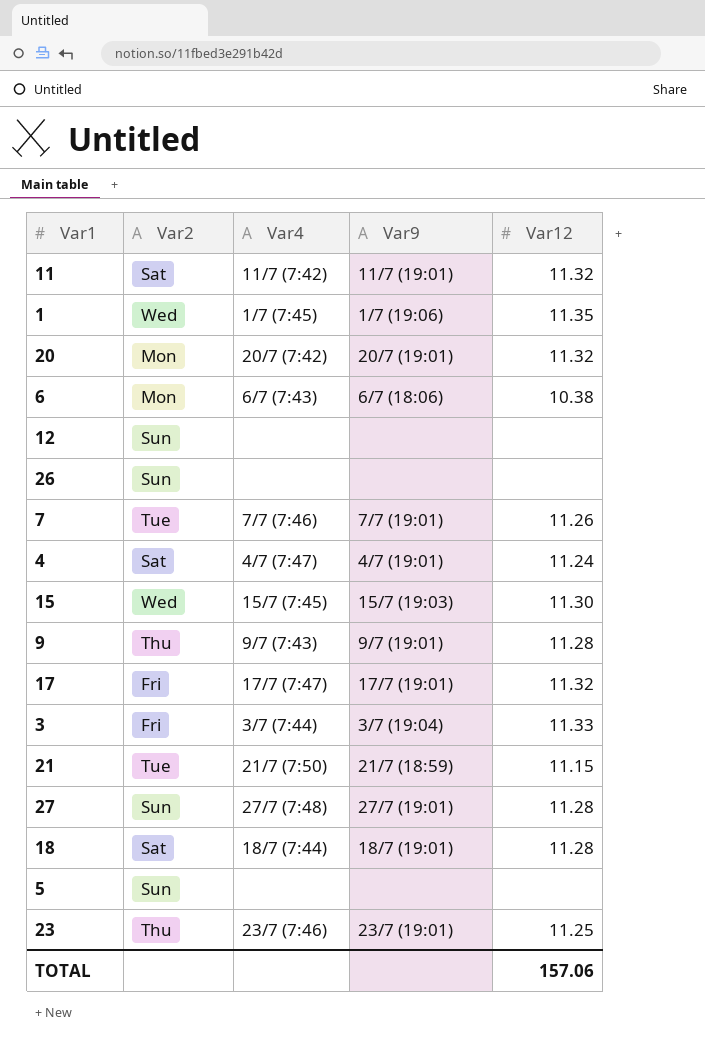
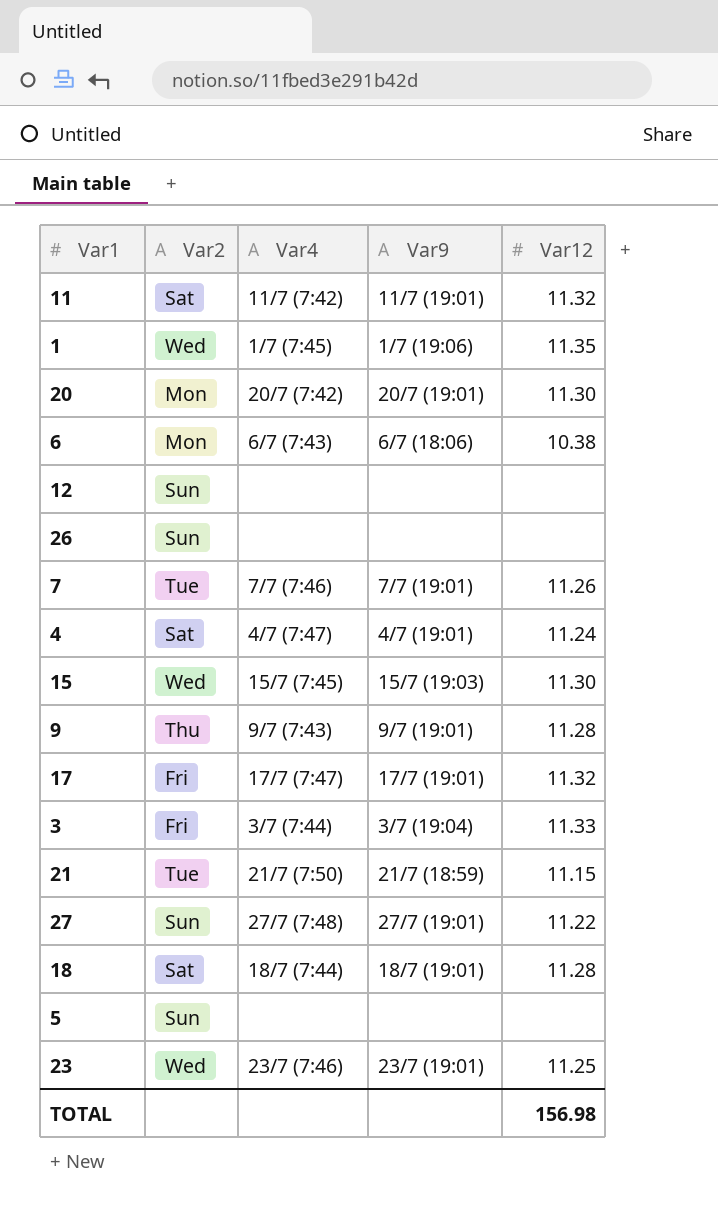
20 | Var12: 11.32 -> 11.30
27 | Var12: 11.28 -> 11.22
23 | Var2: Thu -> Wed
TOTAL | Var12: 157.06 -> 156.98

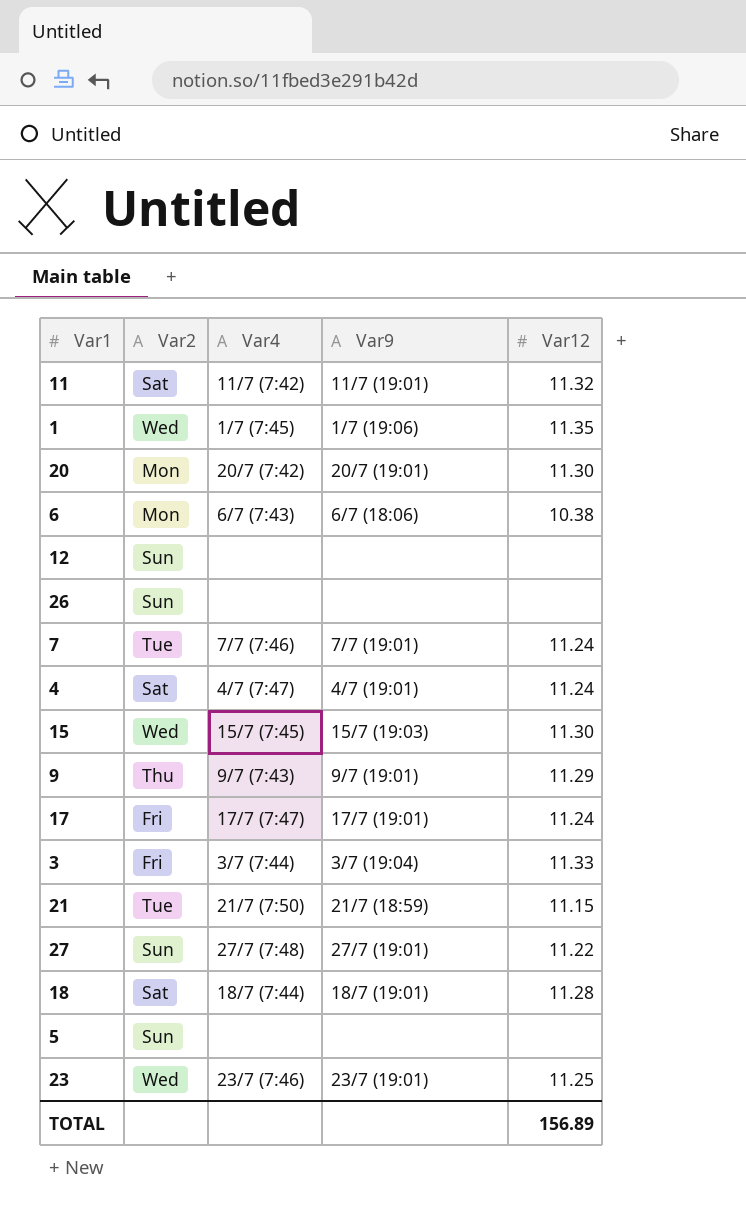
7 | Var12: 11.26 -> 11.24
9 | Var12: 11.28 -> 11.29
17 | Var12: 11.32 -> 11.24
TOTAL | Var12: 156.98 -> 156.89

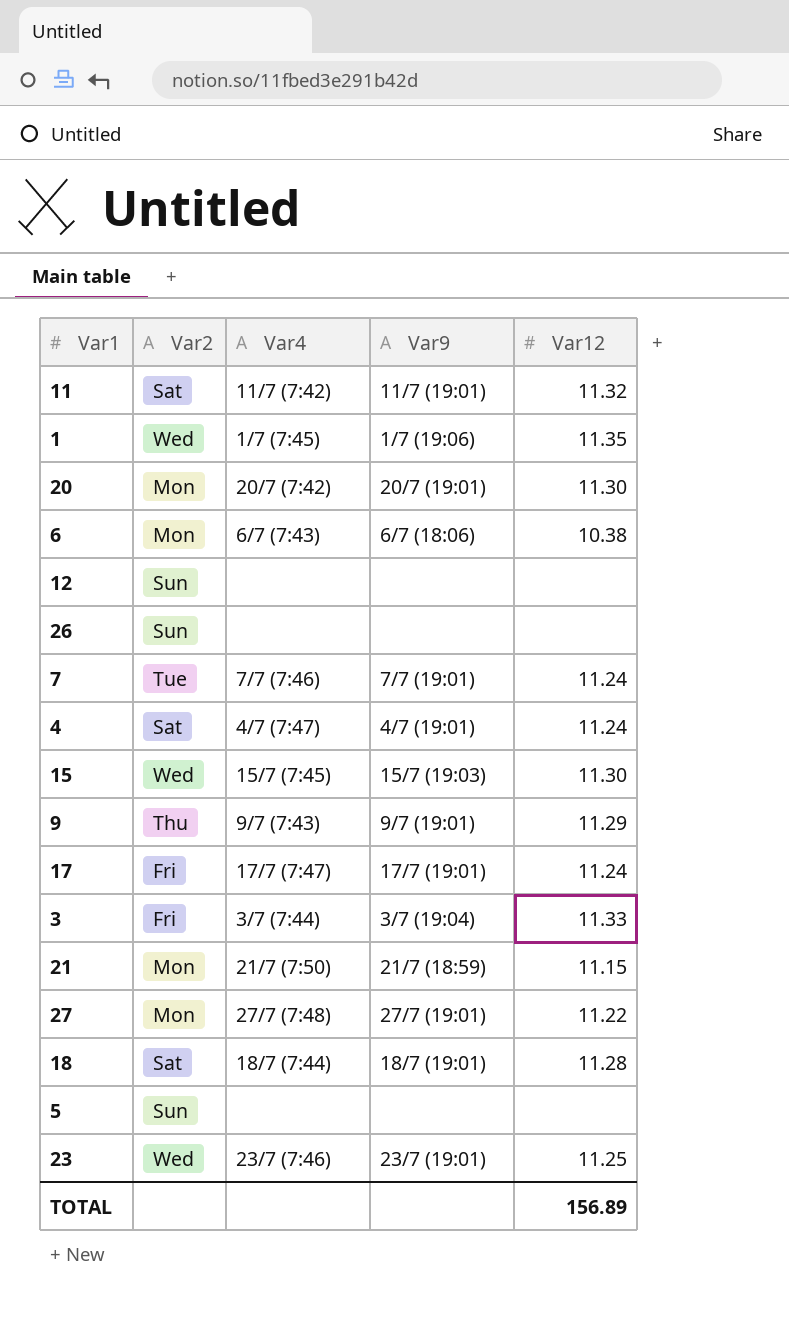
21 | Var2: Tue -> Mon
27 | Var2: Sun -> Mon

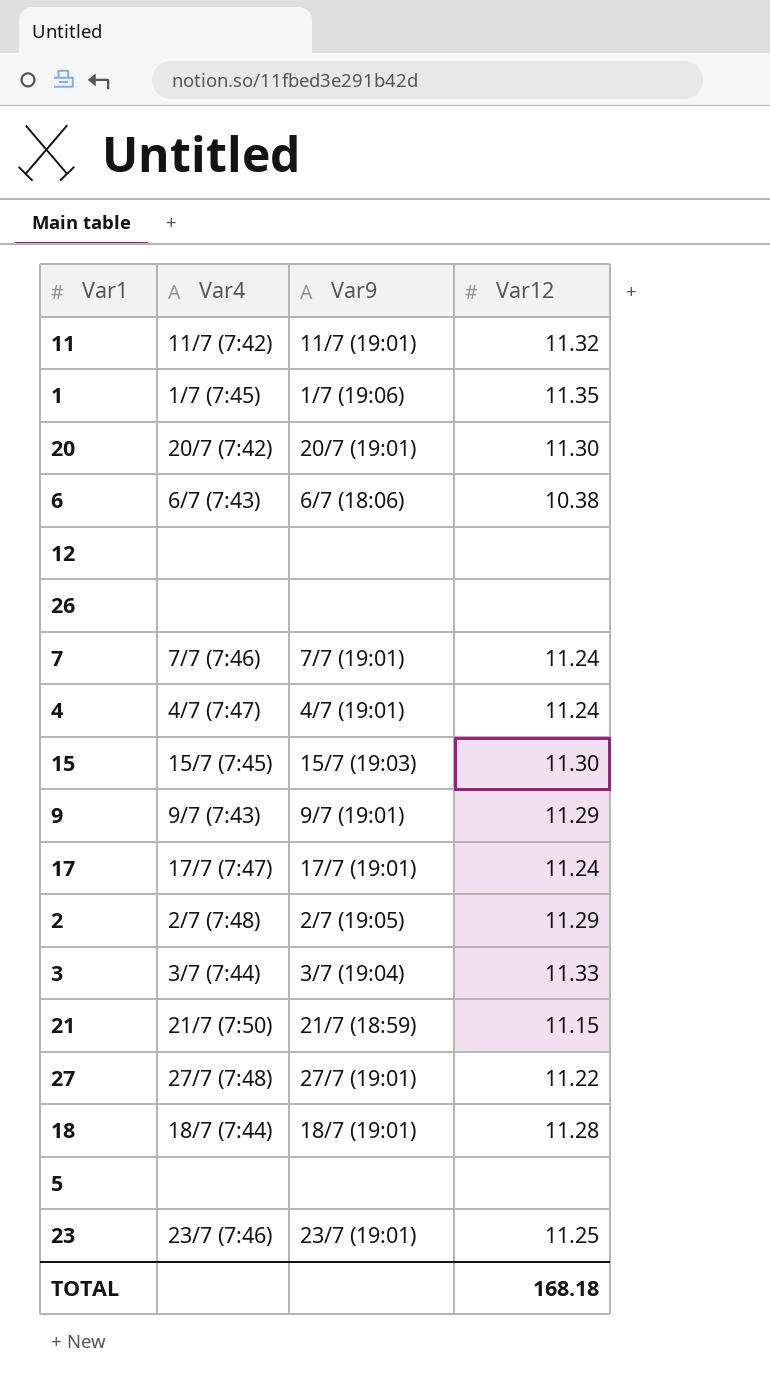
column Var2 | position: 2 -> none
row 2: none -> 2/7 (7:48) | 2/7 (19:05) | 11.29
TOTAL | Var12: 156.89 -> 168.18

